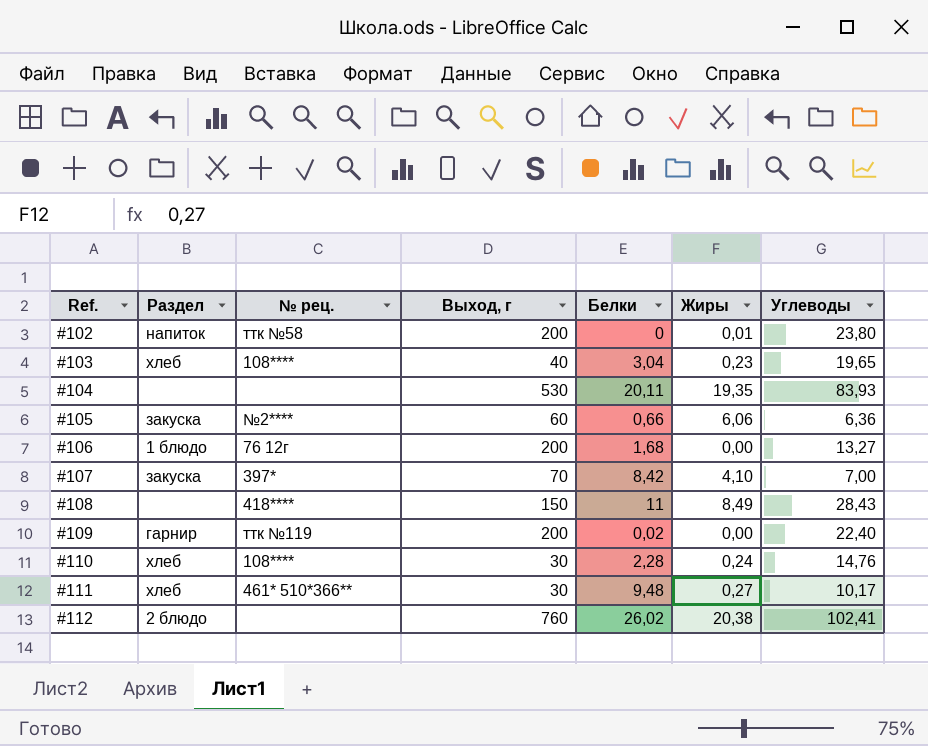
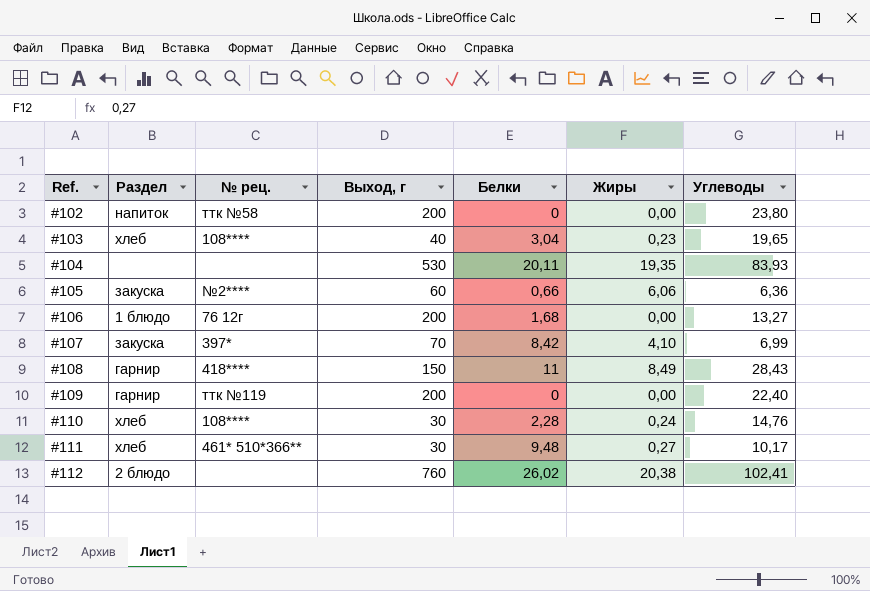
#102 | Жиры: 0,01 -> 0,00
#107 | Углеводы: 7,00 -> 6,99
#108 | Раздел: none -> гарнир
#109 | Белки: 0,02 -> 0

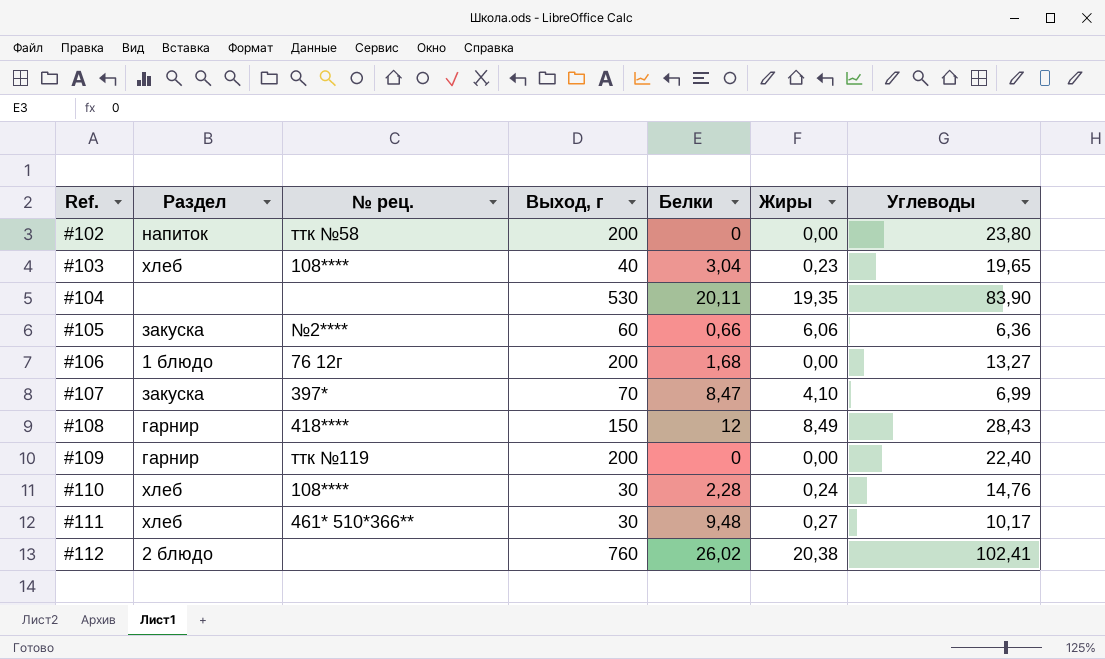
#104 | Углеводы: 83,93 -> 83,90
#107 | Белки: 8,42 -> 8,47
#108 | Белки: 11 -> 12

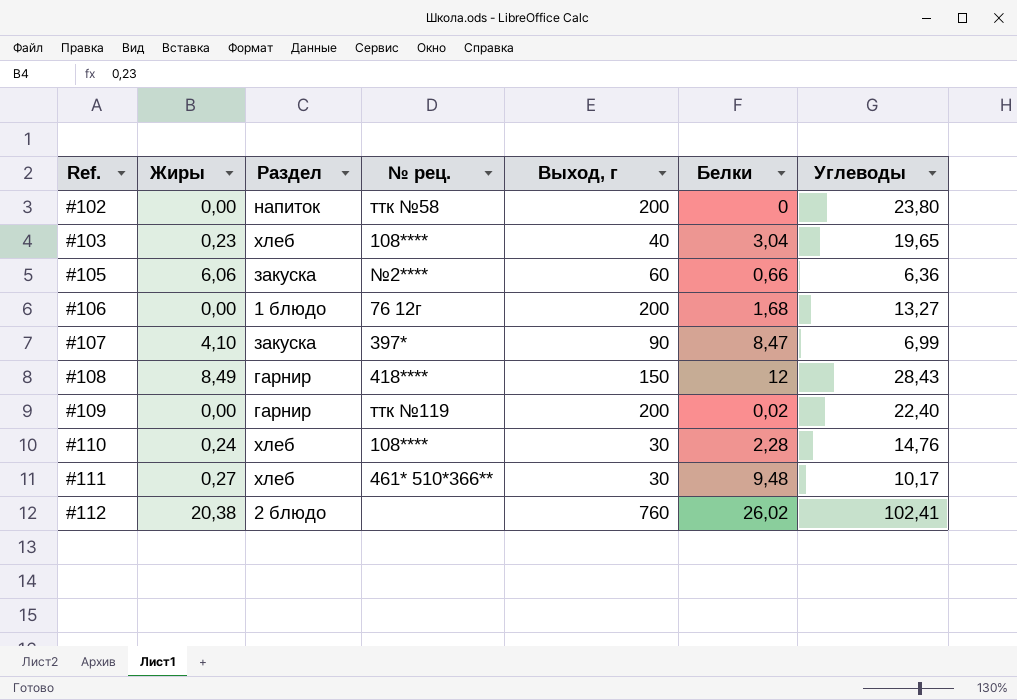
column Жиры | position: 6 -> 2
row #104: none | none | 530 | 20,11 | 19,35 | 83,90 -> none
#107 | Выход, г: 70 -> 90
#109 | Белки: 0 -> 0,02

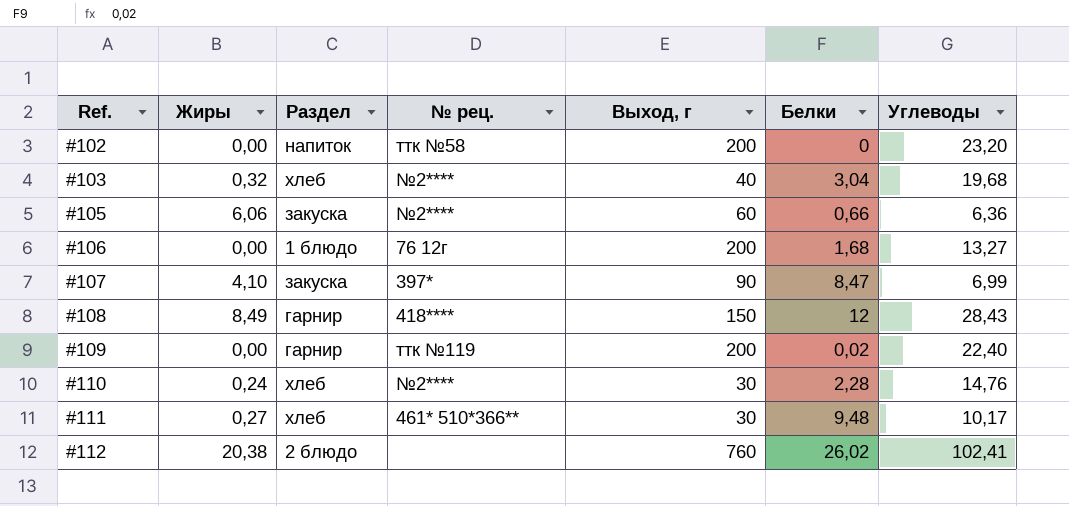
#102 | Углеводы: 23,80 -> 23,20
#103 | Жиры: 0,23 -> 0,32
#103 | № рец.: 108**** -> №2****
#103 | Углеводы: 19,65 -> 19,68
#110 | № рец.: 108**** -> №2****

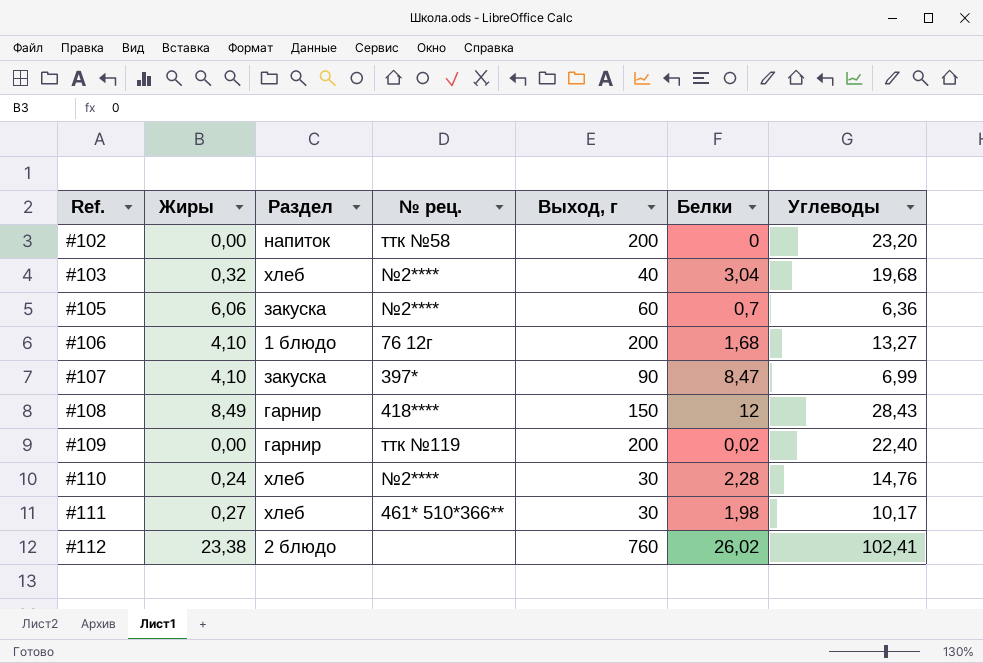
#105 | Белки: 0,66 -> 0,7
#106 | Жиры: 0,00 -> 4,10
#111 | Белки: 9,48 -> 1,98
#112 | Жиры: 20,38 -> 23,38

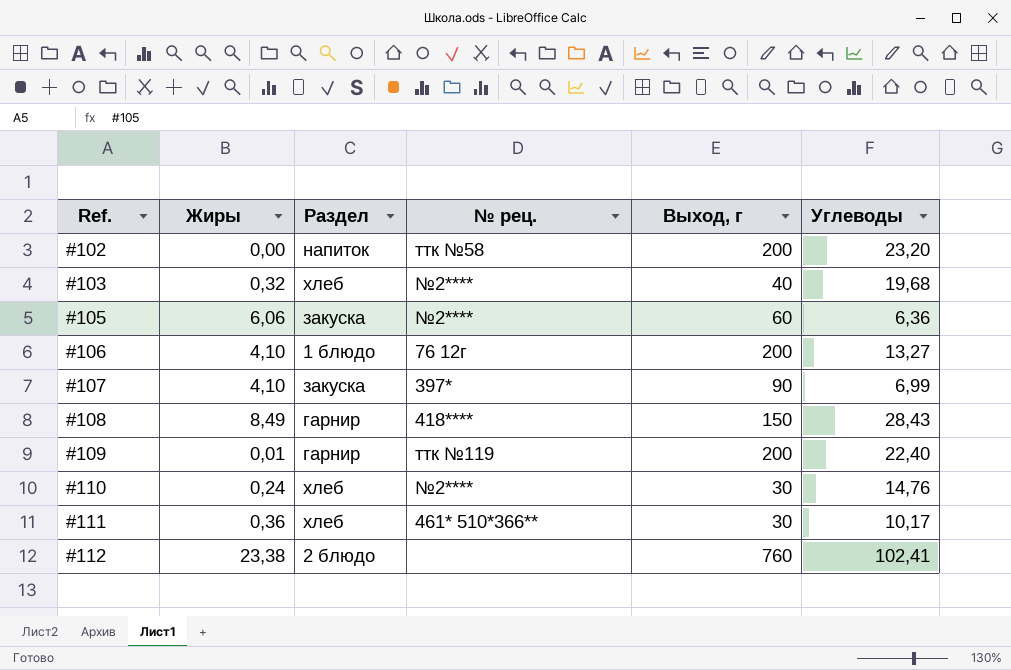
column Белки | position: 6 -> none
#109 | Жиры: 0,00 -> 0,01
#111 | Жиры: 0,27 -> 0,36

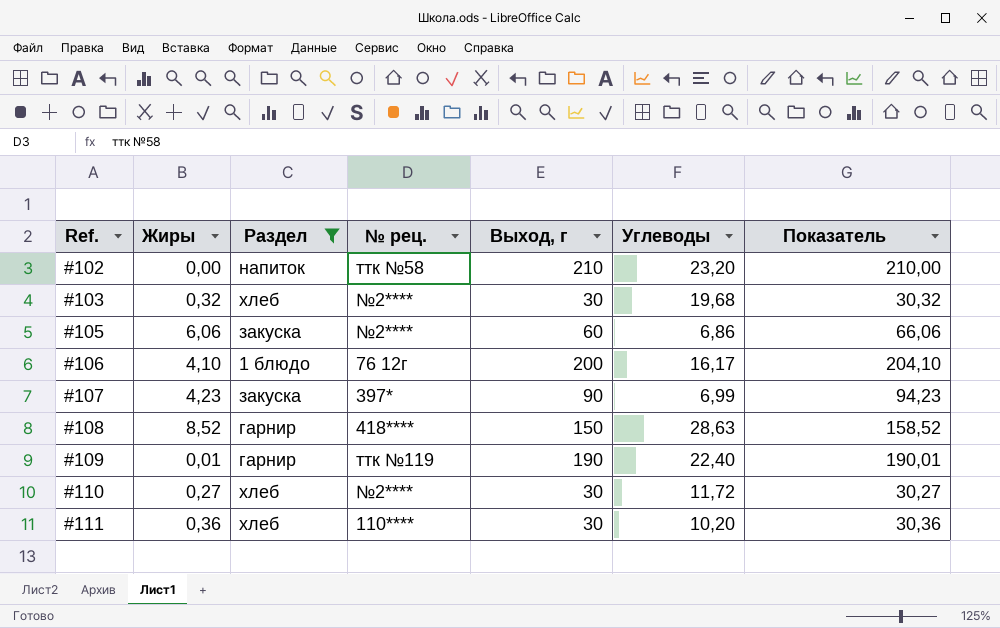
filter: none -> Раздел != 2 блюдо
column Показатель | formula: none -> [Жиры] + [Выход, г]
#102 | Выход, г: 200 -> 210
#103 | Выход, г: 40 -> 30
#105 | Углеводы: 6,36 -> 6,86
#106 | Углеводы: 13,27 -> 16,17
#107 | Жиры: 4,10 -> 4,23
#108 | Жиры: 8,49 -> 8,52
#108 | Углеводы: 28,43 -> 28,63
#109 | Выход, г: 200 -> 190
#110 | Жиры: 0,24 -> 0,27
#110 | Углеводы: 14,76 -> 11,72
#111 | № рец.: 461* 510*366** -> 110****
#111 | Углеводы: 10,17 -> 10,20

